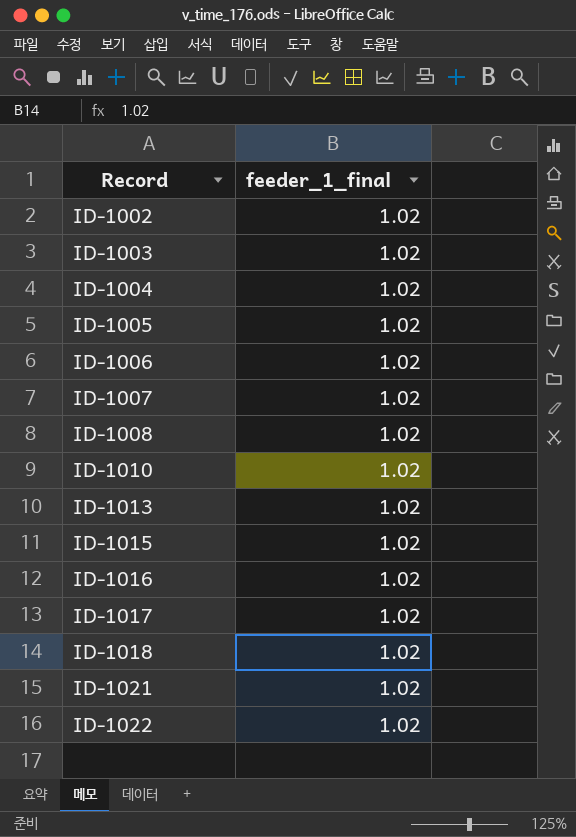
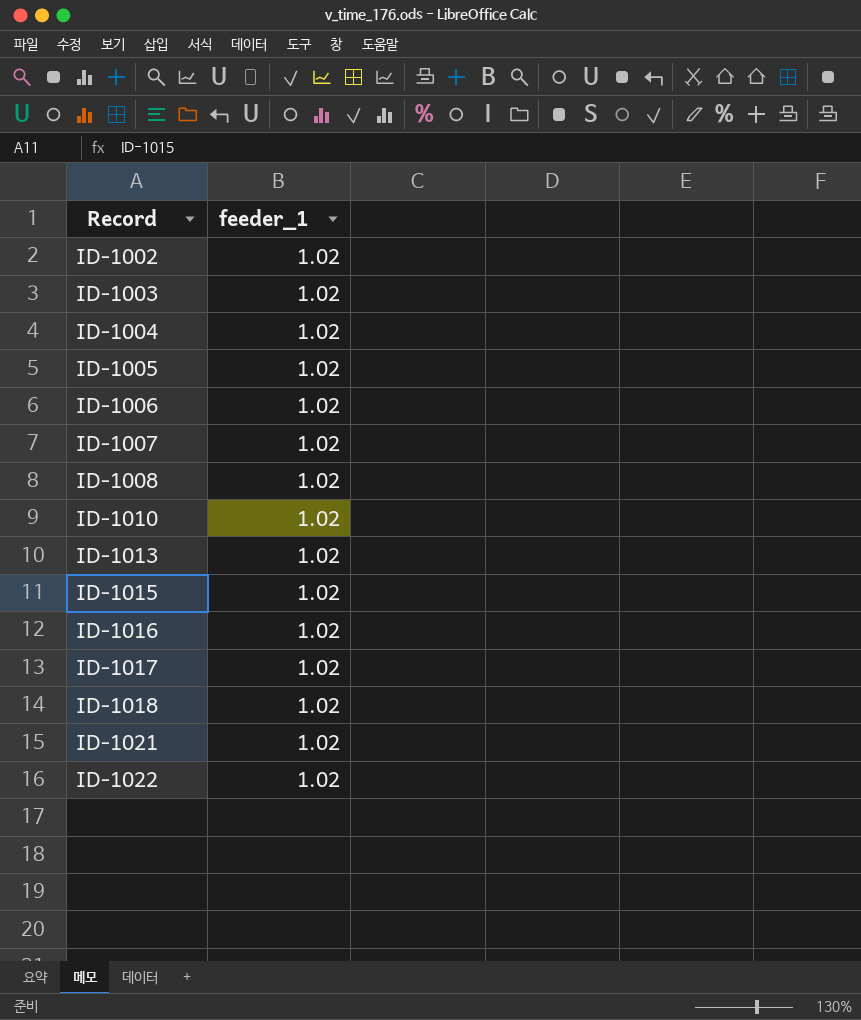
column name: feeder_1_final -> feeder_1

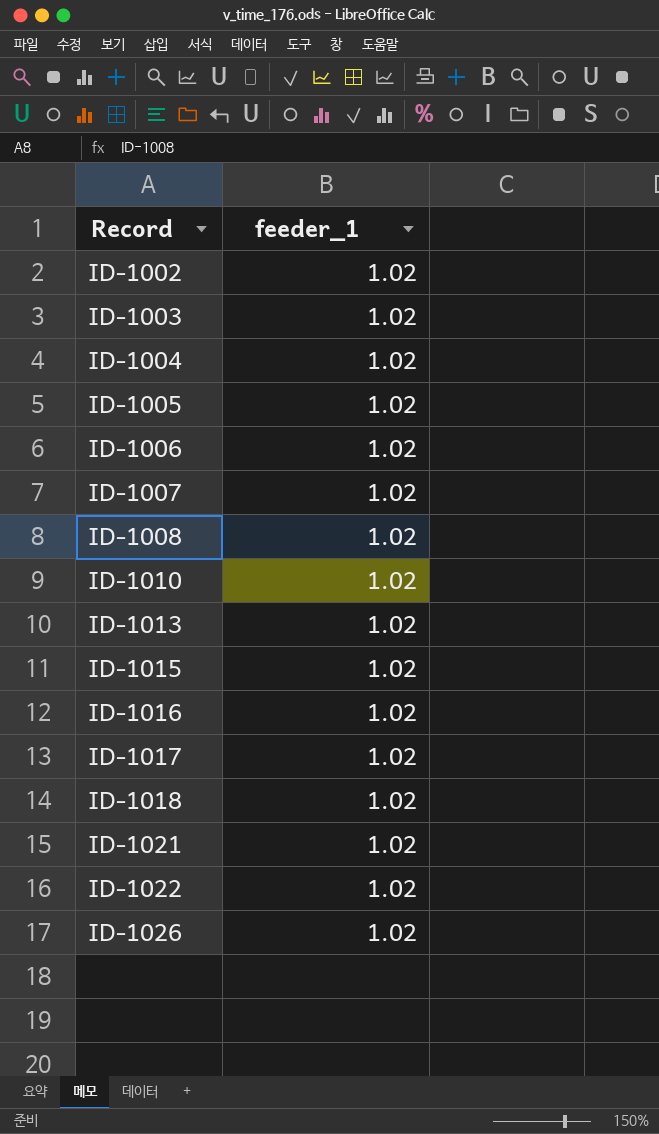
row ID-1026: none -> 1.02

